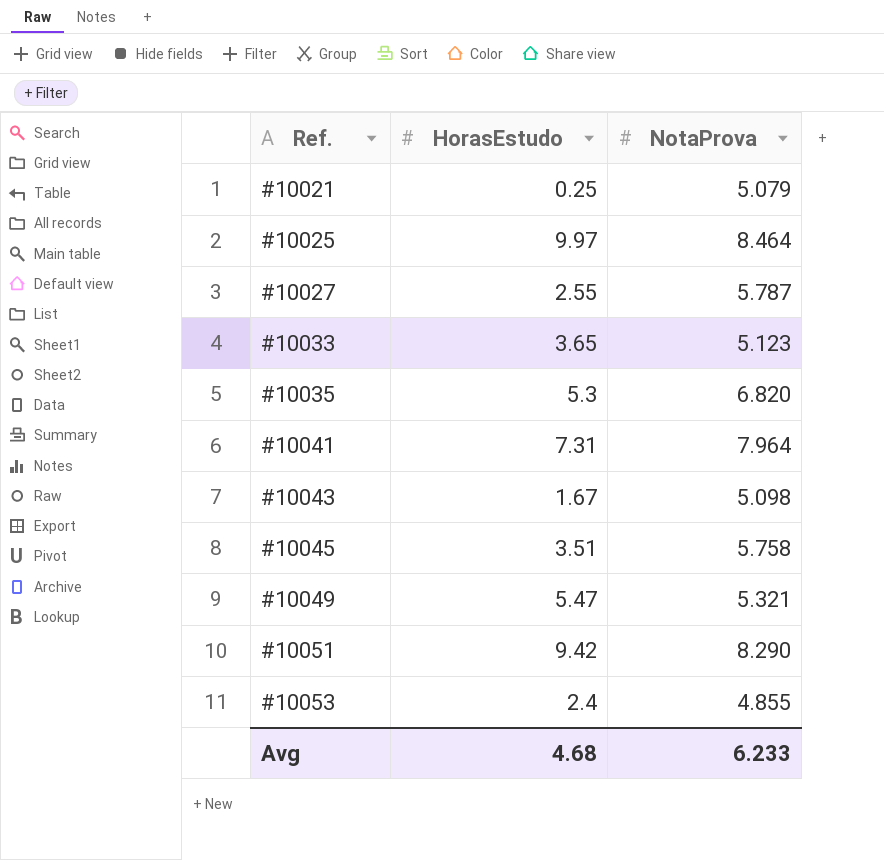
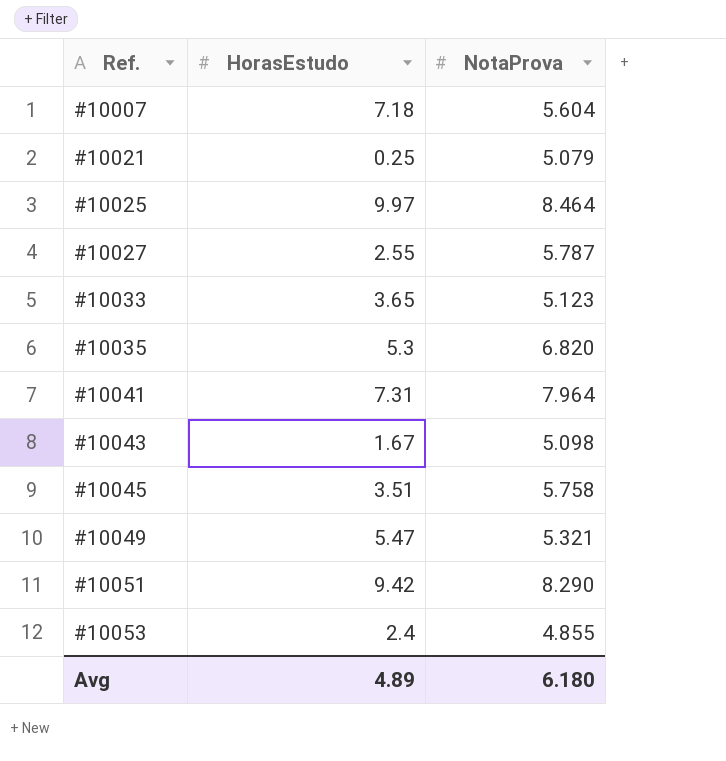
row #10007: none -> 7.18 | 5.604
Avg | HorasEstudo: 4.68 -> 4.89
Avg | NotaProva: 6.233 -> 6.180

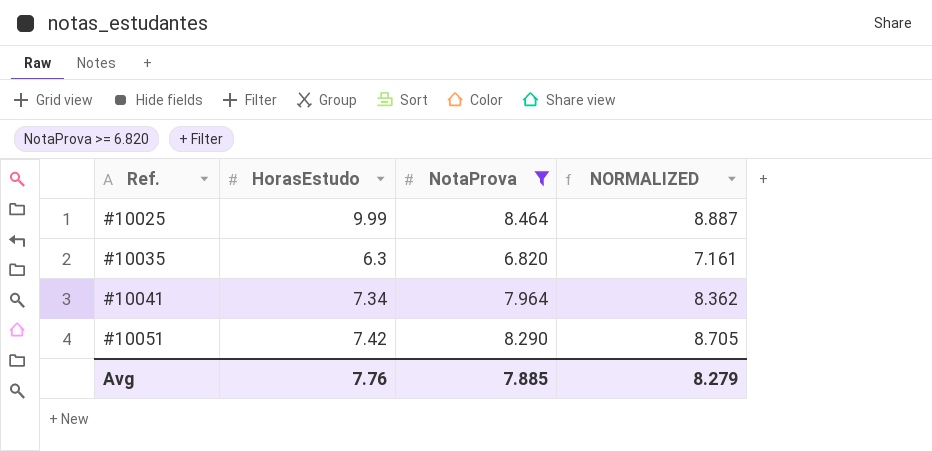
filter: none -> NotaProva >= 6.820
column NORMALIZED | formula: none -> [NotaProva] * 1.05
#10025 | HorasEstudo: 9.97 -> 9.99
#10035 | HorasEstudo: 5.3 -> 6.3
#10041 | HorasEstudo: 7.31 -> 7.34
#10051 | HorasEstudo: 9.42 -> 7.42
Avg | HorasEstudo: 4.89 -> 7.76
Avg | NotaProva: 6.180 -> 7.885

